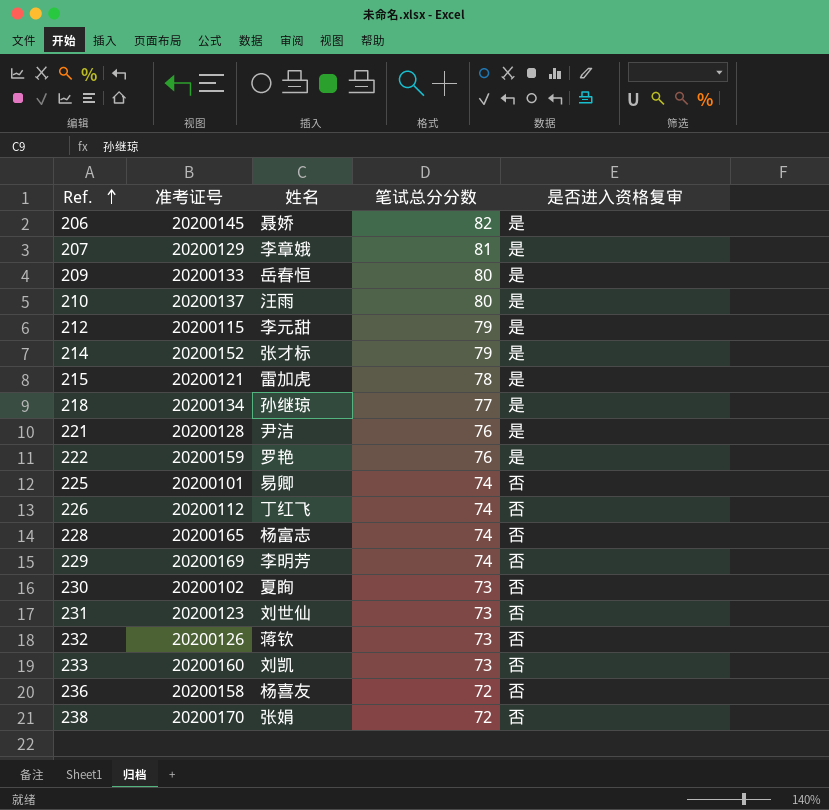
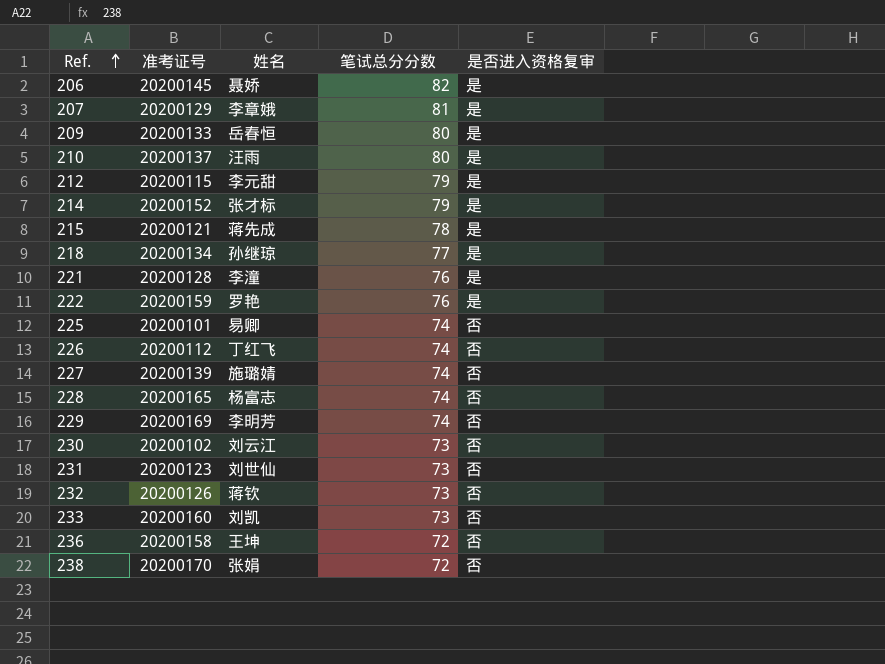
215 | 姓名: 雷加虎 -> 蒋先成
221 | 姓名: 尹洁 -> 李潼
row 227: none -> 20200139 | 施璐婧 | 74 | 否
230 | 姓名: 夏眴 -> 刘云江
236 | 姓名: 杨喜友 -> 王坤

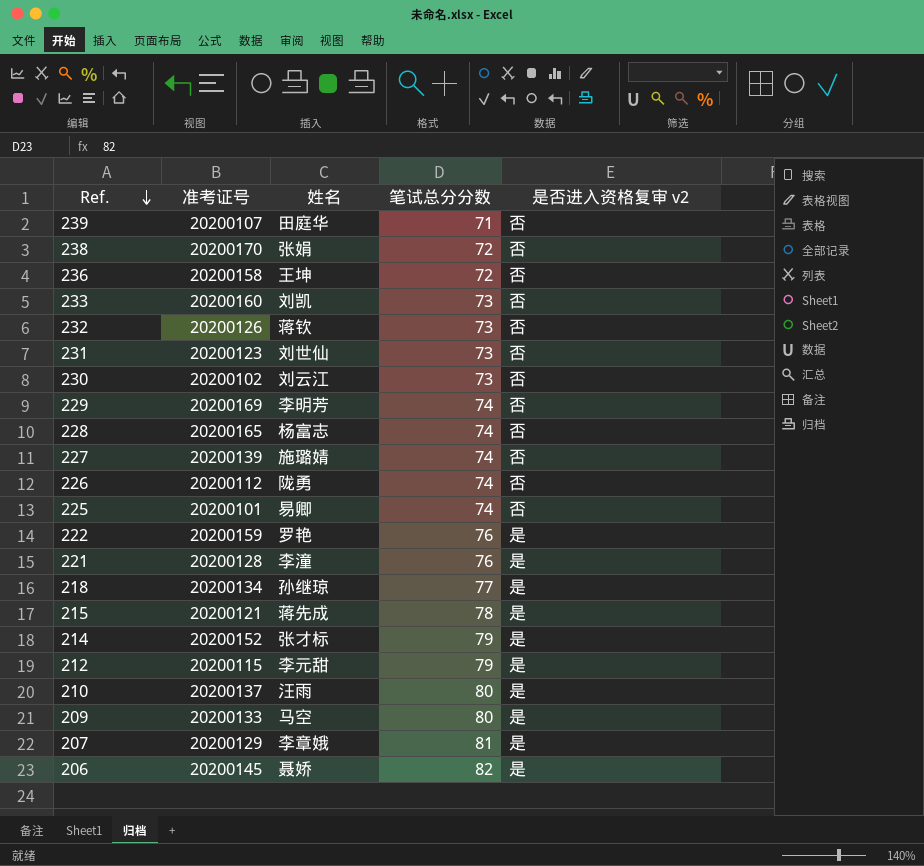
row order: Ref. ascending -> Ref. descending
column name: 是否进入资格复审 -> 是否进入资格复审 v2
row 239: none -> 20200107 | 田庭华 | 71 | 否
226 | 姓名: 丁红飞 -> 陇勇
209 | 姓名: 岳春恒 -> 马空

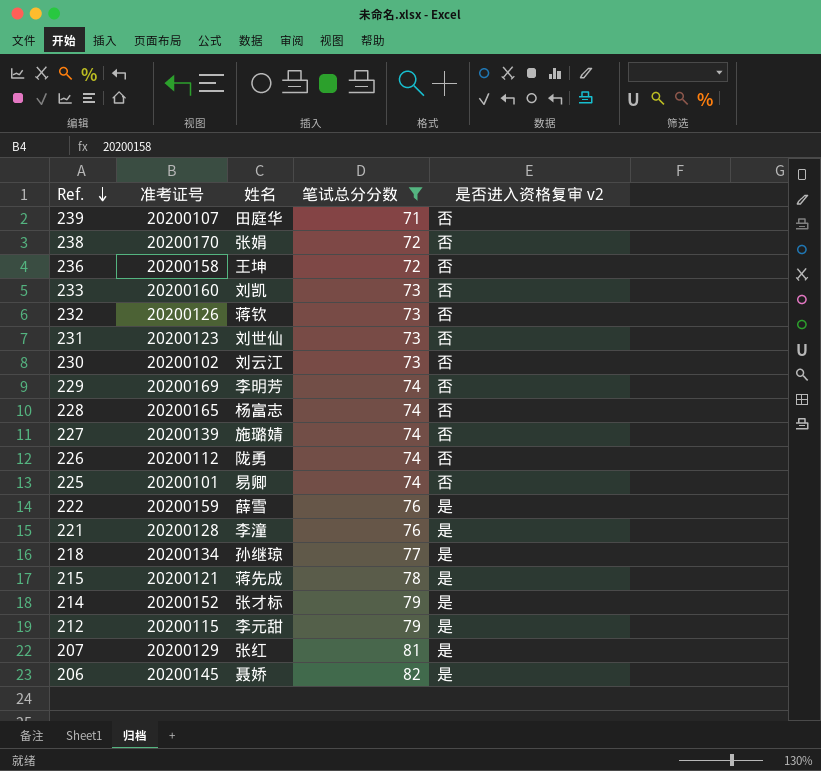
filter: none -> 笔试总分分数 != 80
222 | 姓名: 罗艳 -> 薛雪
207 | 姓名: 李章娥 -> 张红

